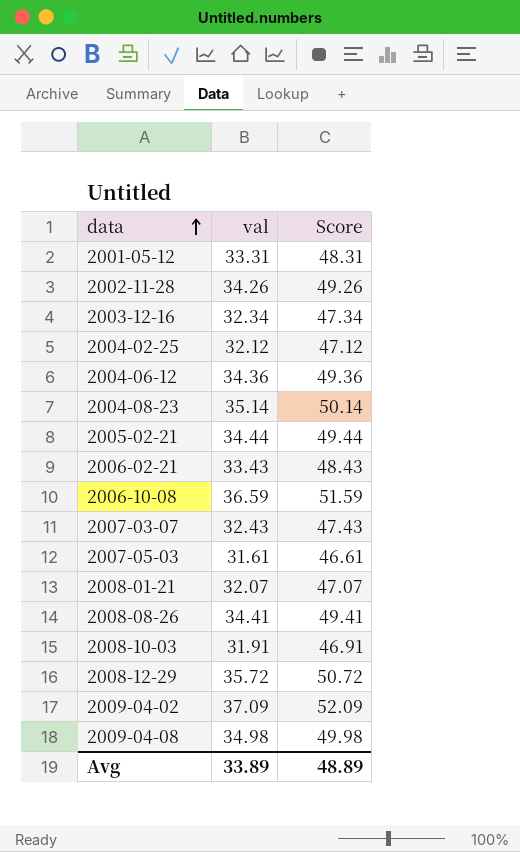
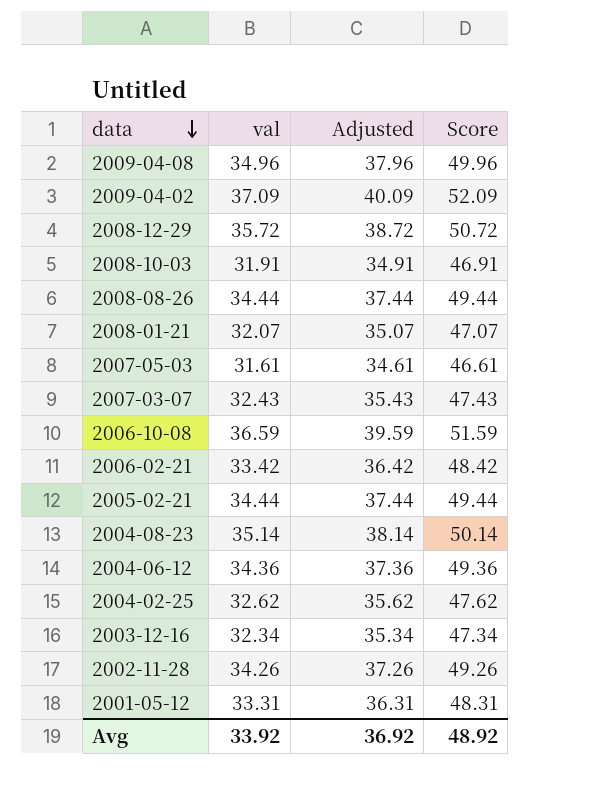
row order: data ascending -> data descending
column Adjusted | formula: none -> [val] + 3
2009-04-08 | val: 34.98 -> 34.96
2009-04-08 | Score: 49.98 -> 49.96
2008-08-26 | val: 34.41 -> 34.44
2008-08-26 | Score: 49.41 -> 49.44
2006-02-21 | val: 33.43 -> 33.42
2006-02-21 | Score: 48.43 -> 48.42
2004-02-25 | val: 32.12 -> 32.62
2004-02-25 | Score: 47.12 -> 47.62
Avg | val: 33.89 -> 33.92
Avg | Score: 48.89 -> 48.92

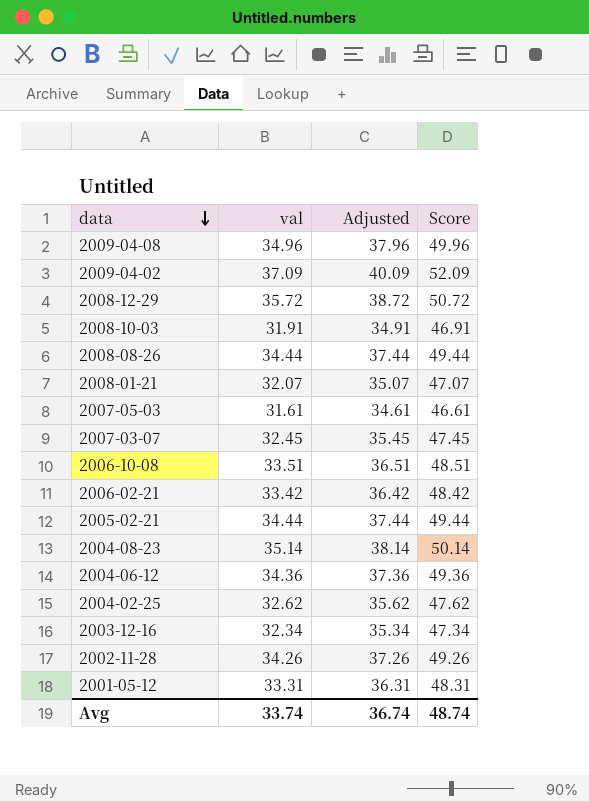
2007-03-07 | val: 32.43 -> 32.45
2007-03-07 | Adjusted: 35.43 -> 35.45
2007-03-07 | Score: 47.43 -> 47.45
2006-10-08 | val: 36.59 -> 33.51
2006-10-08 | Adjusted: 39.59 -> 36.51
2006-10-08 | Score: 51.59 -> 48.51
Avg | val: 33.92 -> 33.74
Avg | Adjusted: 36.92 -> 36.74
Avg | Score: 48.92 -> 48.74

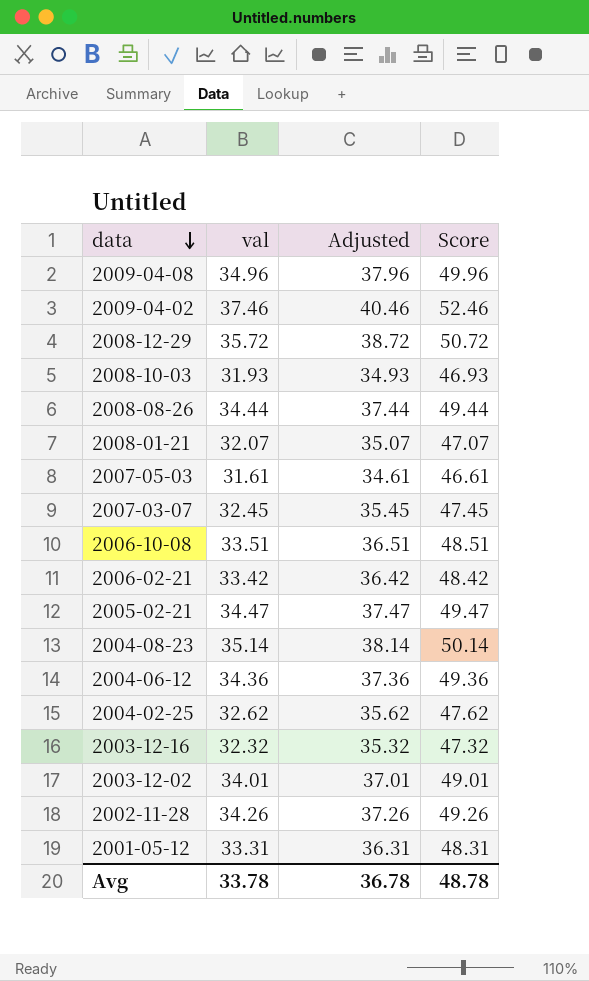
2009-04-02 | val: 37.09 -> 37.46
2009-04-02 | Adjusted: 40.09 -> 40.46
2009-04-02 | Score: 52.09 -> 52.46
2008-10-03 | val: 31.91 -> 31.93
2008-10-03 | Adjusted: 34.91 -> 34.93
2008-10-03 | Score: 46.91 -> 46.93
2005-02-21 | val: 34.44 -> 34.47
2005-02-21 | Adjusted: 37.44 -> 37.47
2005-02-21 | Score: 49.44 -> 49.47
2003-12-16 | val: 32.34 -> 32.32
2003-12-16 | Adjusted: 35.34 -> 35.32
2003-12-16 | Score: 47.34 -> 47.32
row 2003-12-02: none -> 34.01 | 37.01 | 49.01
Avg | val: 33.74 -> 33.78
Avg | Adjusted: 36.74 -> 36.78
Avg | Score: 48.74 -> 48.78

